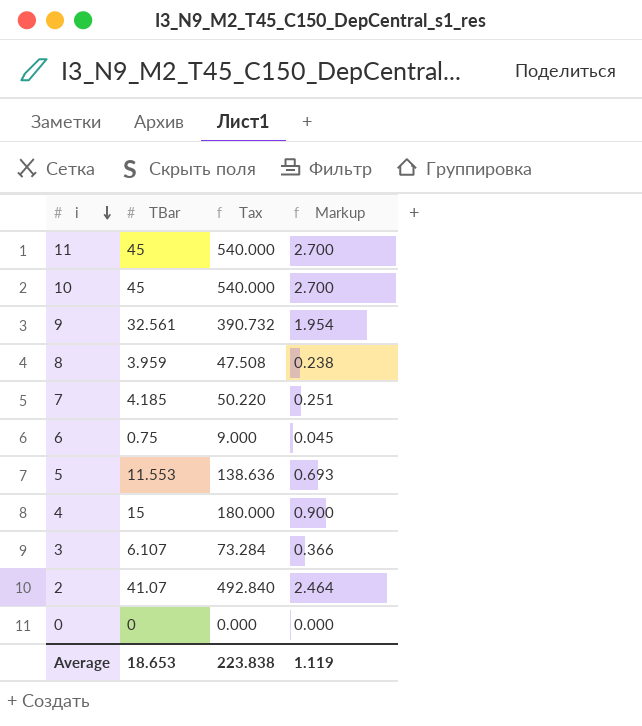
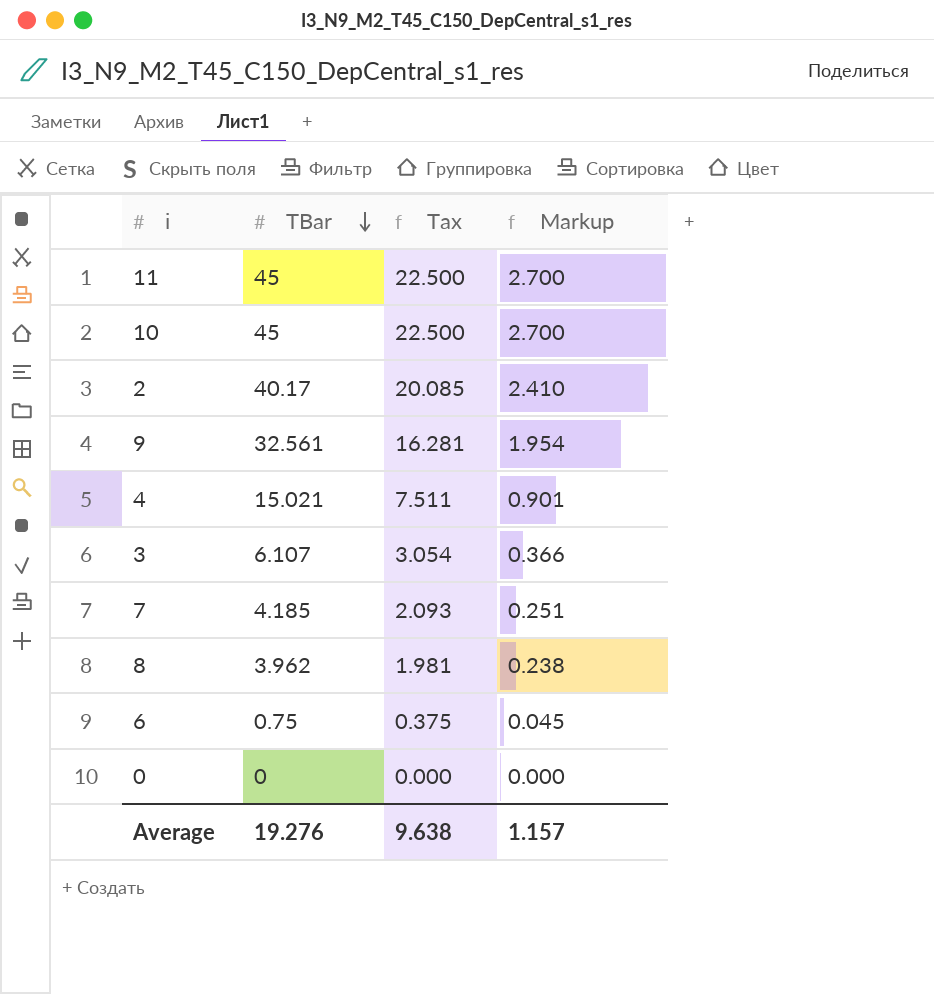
row order: i descending -> TBar descending
column Tax | formula: [TBar] * 12 -> [TBar] * 0.5
row 5: 11.553 | 138.636 | 0.693 -> none
2 | TBar: 41.07 -> 40.17
2 | Markup: 2.464 -> 2.410
4 | TBar: 15 -> 15.021
4 | Markup: 0.900 -> 0.901
8 | TBar: 3.959 -> 3.962
Average | TBar: 18.653 -> 19.276
Average | Tax: 223.838 -> 9.638
Average | Markup: 1.119 -> 1.157

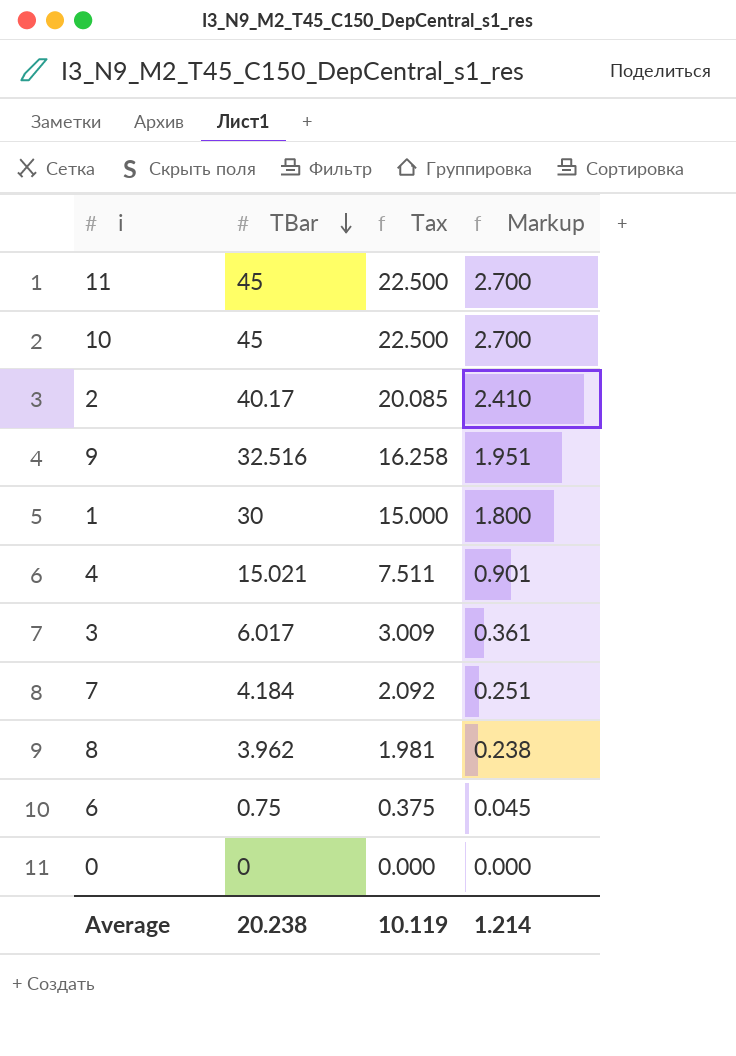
9 | TBar: 32.561 -> 32.516
9 | Tax: 16.281 -> 16.258
9 | Markup: 1.954 -> 1.951
row 1: none -> 30 | 15.000 | 1.800
3 | TBar: 6.107 -> 6.017
3 | Tax: 3.054 -> 3.009
3 | Markup: 0.366 -> 0.361
7 | TBar: 4.185 -> 4.184
7 | Tax: 2.093 -> 2.092
Average | TBar: 19.276 -> 20.238
Average | Tax: 9.638 -> 10.119
Average | Markup: 1.157 -> 1.214

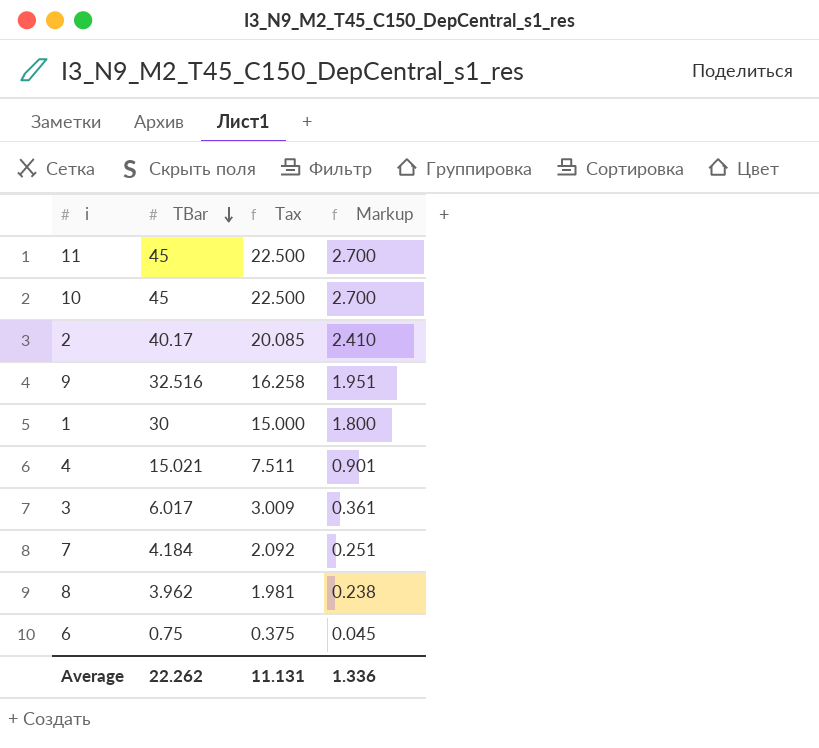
row 0: 0 | 0.000 | 0.000 -> none
Average | TBar: 20.238 -> 22.262
Average | Tax: 10.119 -> 11.131
Average | Markup: 1.214 -> 1.336

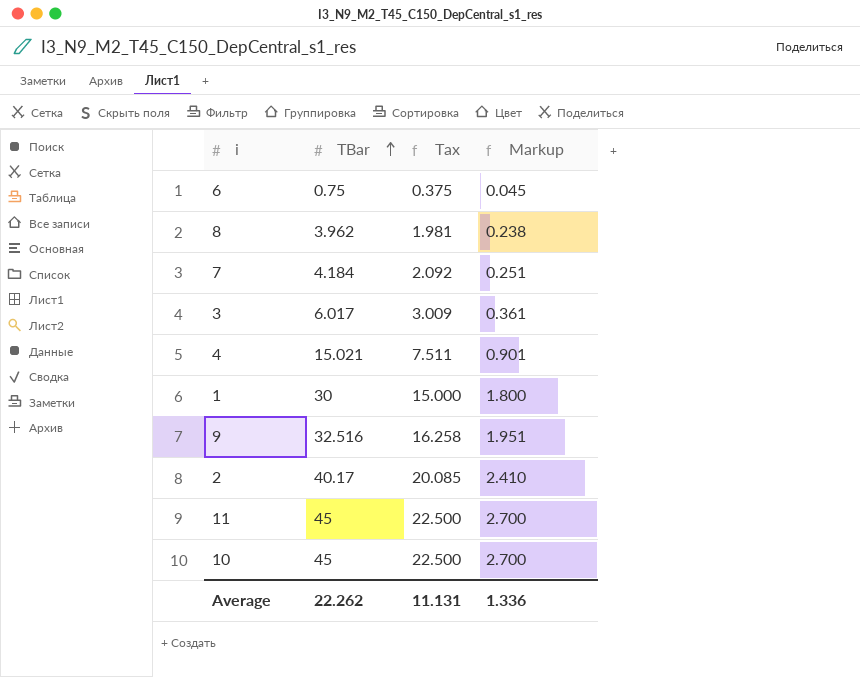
row order: TBar descending -> TBar ascending

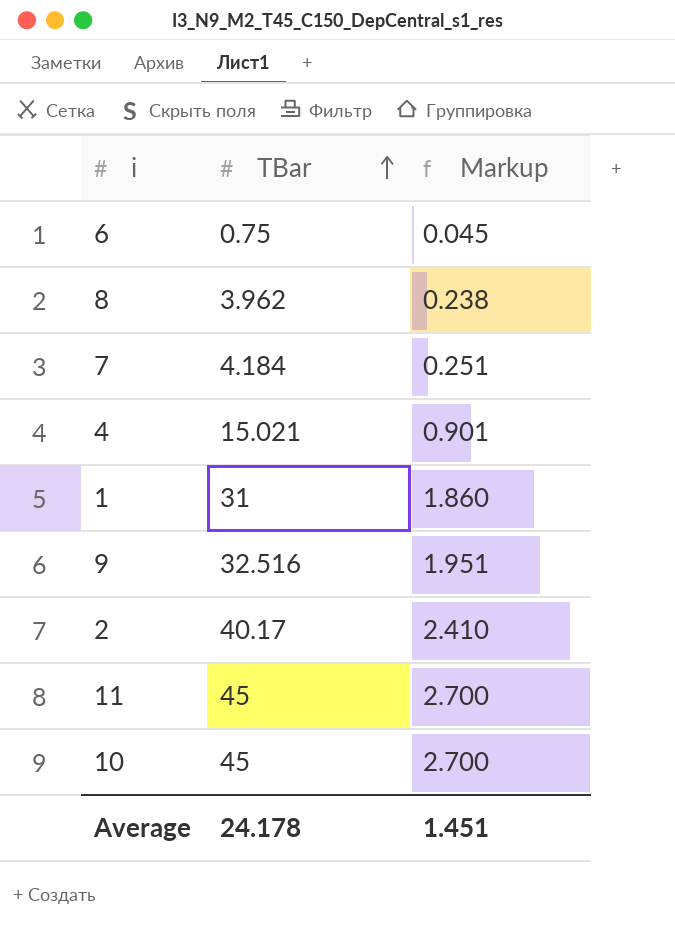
column Tax | formula: [TBar] * 0.5 -> none
row 3: 6.017 | 3.009 | 0.361 -> none
1 | TBar: 30 -> 31
1 | Markup: 1.800 -> 1.860
Average | TBar: 22.262 -> 24.178
Average | Markup: 1.336 -> 1.451

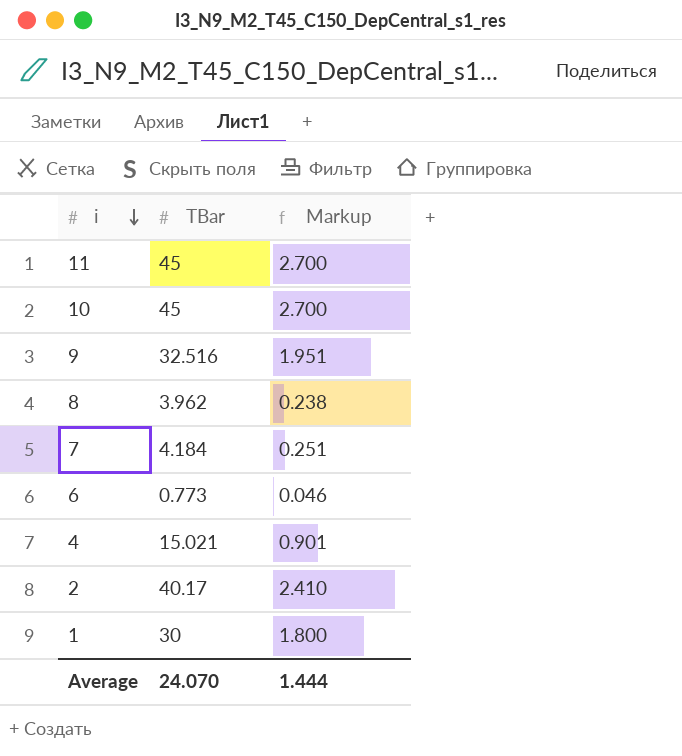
row order: TBar ascending -> i descending
6 | TBar: 0.75 -> 0.773
6 | Markup: 0.045 -> 0.046
1 | TBar: 31 -> 30
1 | Markup: 1.860 -> 1.800
Average | TBar: 24.178 -> 24.070
Average | Markup: 1.451 -> 1.444

